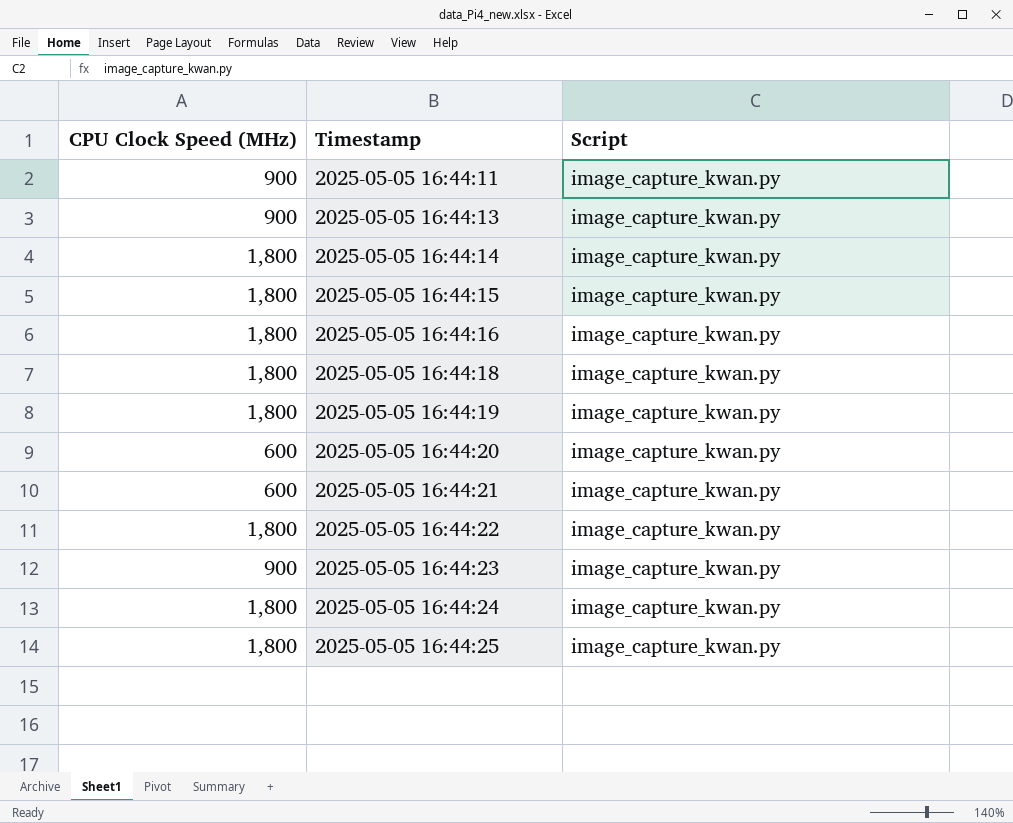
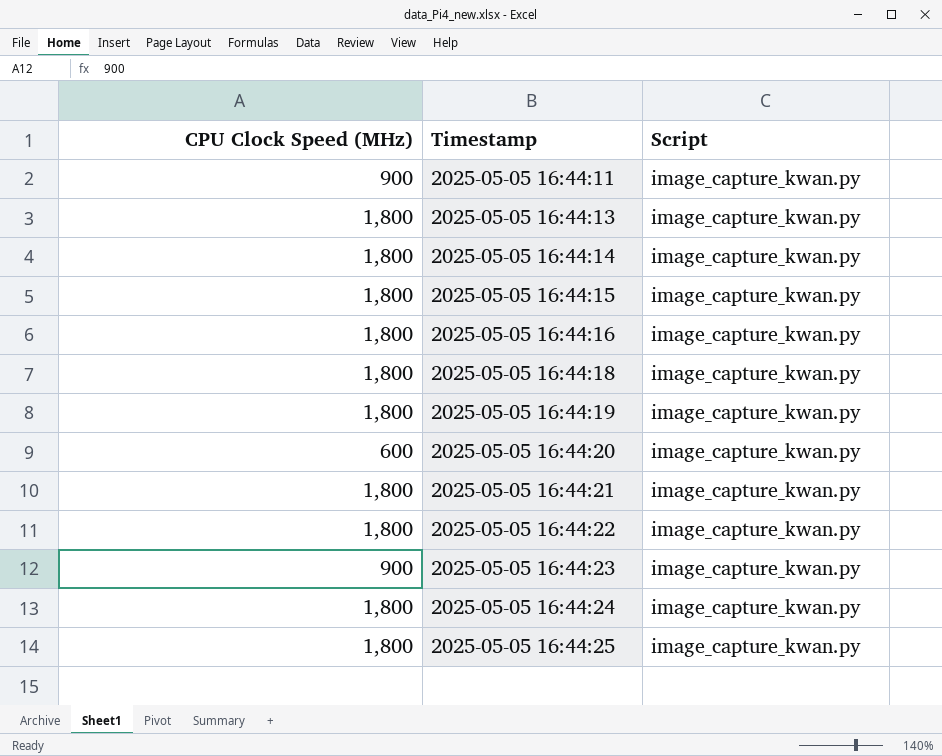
2025-05-05 16:44:13 | CPU Clock Speed (MHz): 900 -> 1,800
2025-05-05 16:44:21 | CPU Clock Speed (MHz): 600 -> 1,800

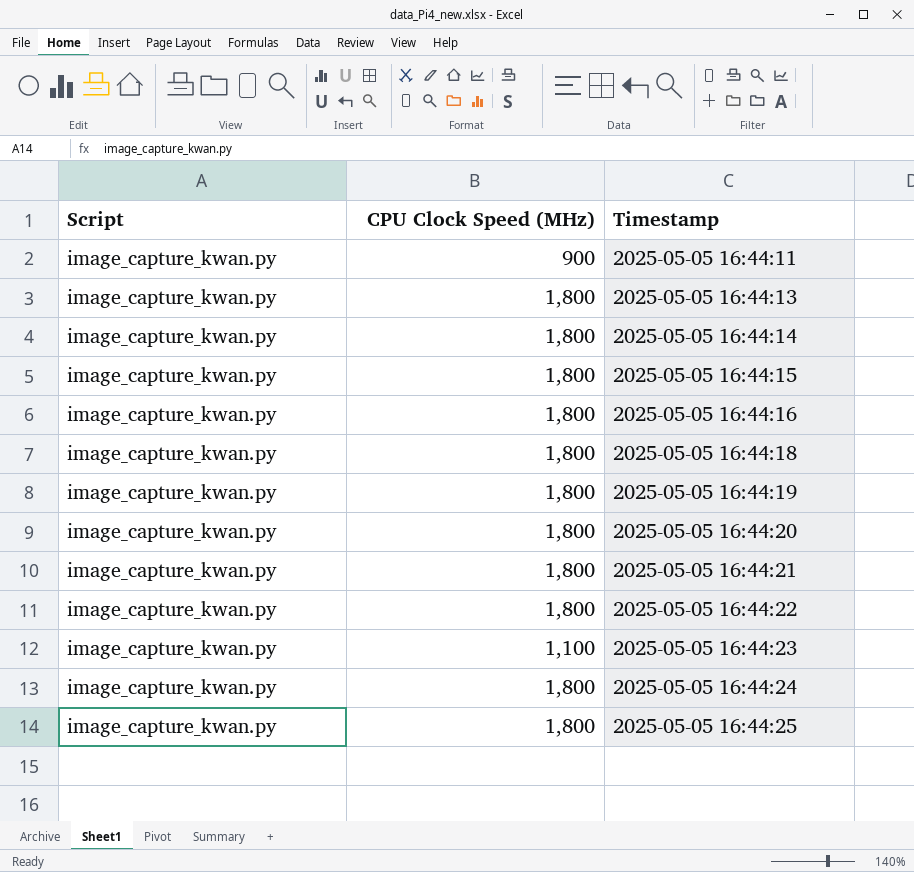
column Script | position: 3 -> 1
2025-05-05 16:44:20 | CPU Clock Speed (MHz): 600 -> 1,800
2025-05-05 16:44:23 | CPU Clock Speed (MHz): 900 -> 1,100

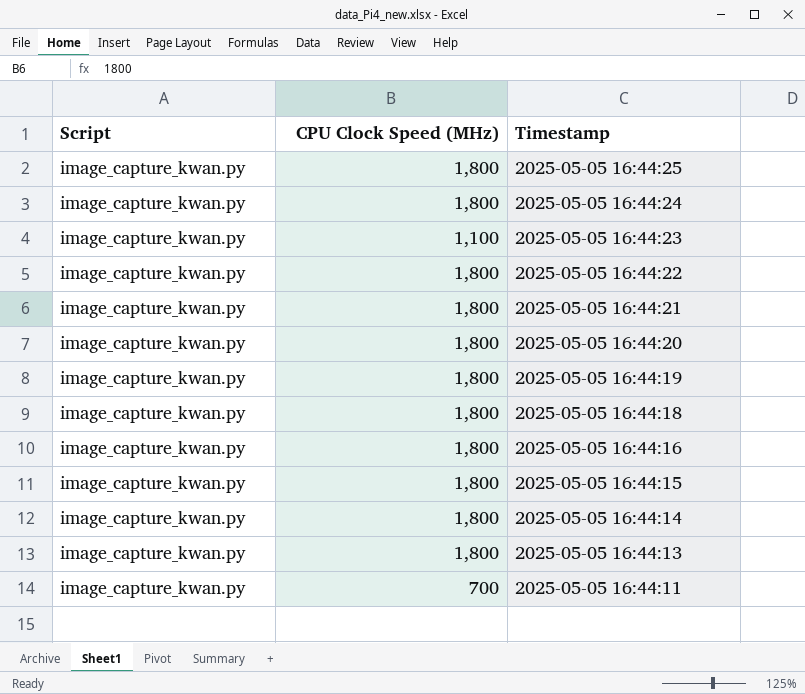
row order: Timestamp ascending -> Timestamp descending
2025-05-05 16:44:11 | CPU Clock Speed (MHz): 900 -> 700

